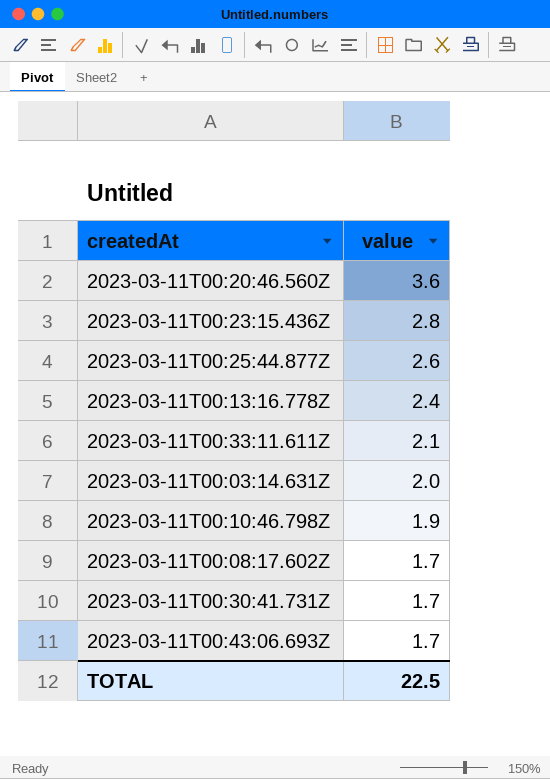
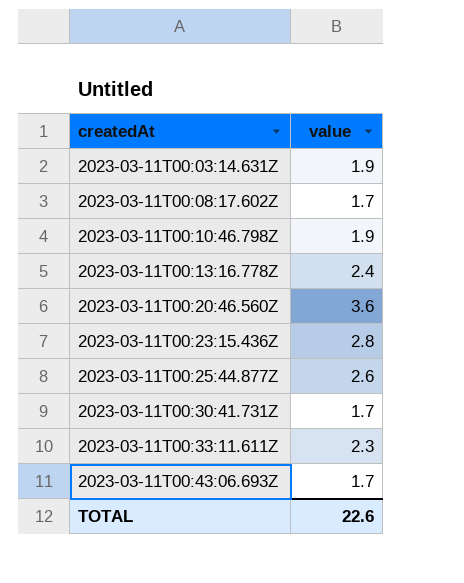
row order: value descending -> createdAt ascending
2023-03-11T00:03:14.631Z | value: 2.0 -> 1.9
2023-03-11T00:33:11.611Z | value: 2.1 -> 2.3
TOTAL | value: 22.5 -> 22.6

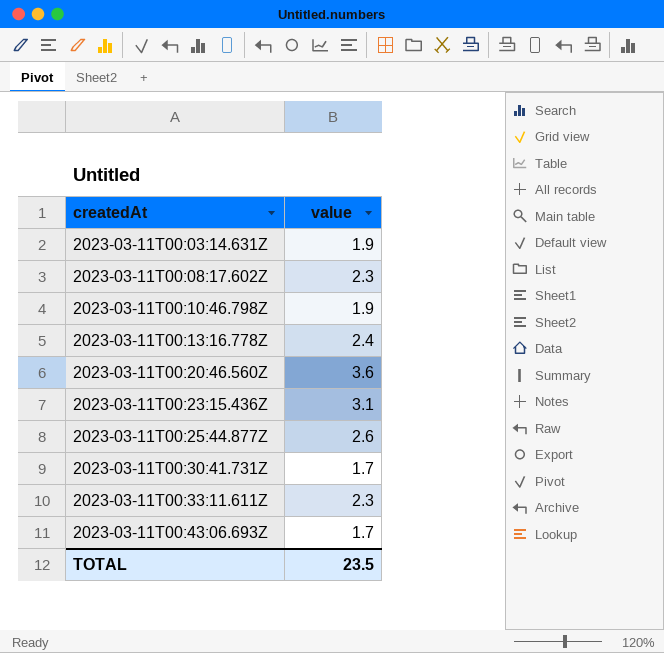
2023-03-11T00:08:17.602Z | value: 1.7 -> 2.3
2023-03-11T00:23:15.436Z | value: 2.8 -> 3.1
TOTAL | value: 22.6 -> 23.5

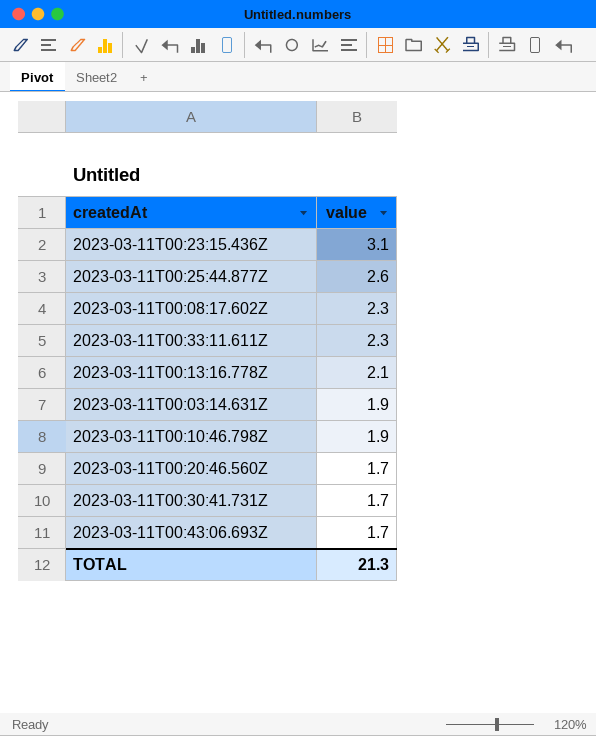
row order: createdAt ascending -> value descending
2023-03-11T00:13:16.778Z | value: 2.4 -> 2.1
2023-03-11T00:20:46.560Z | value: 3.6 -> 1.7
TOTAL | value: 23.5 -> 21.3

